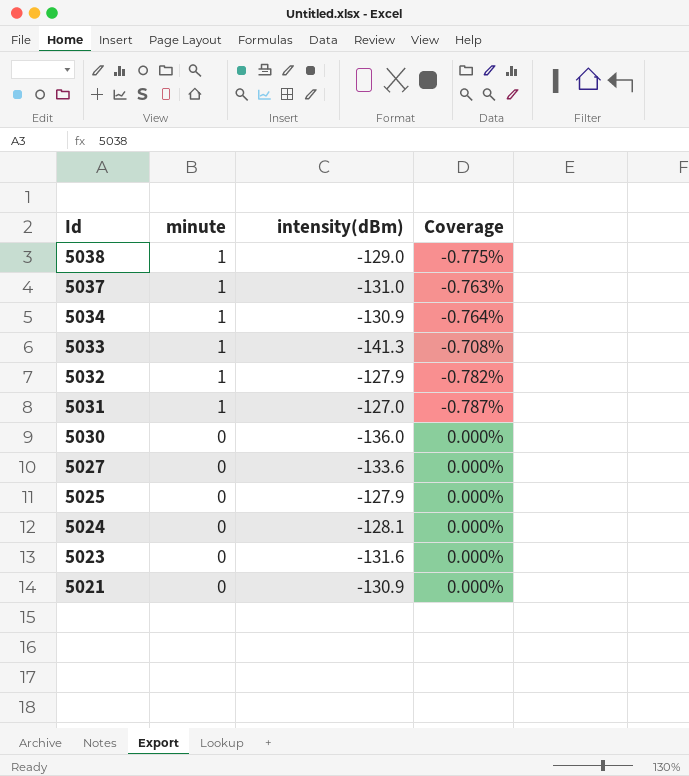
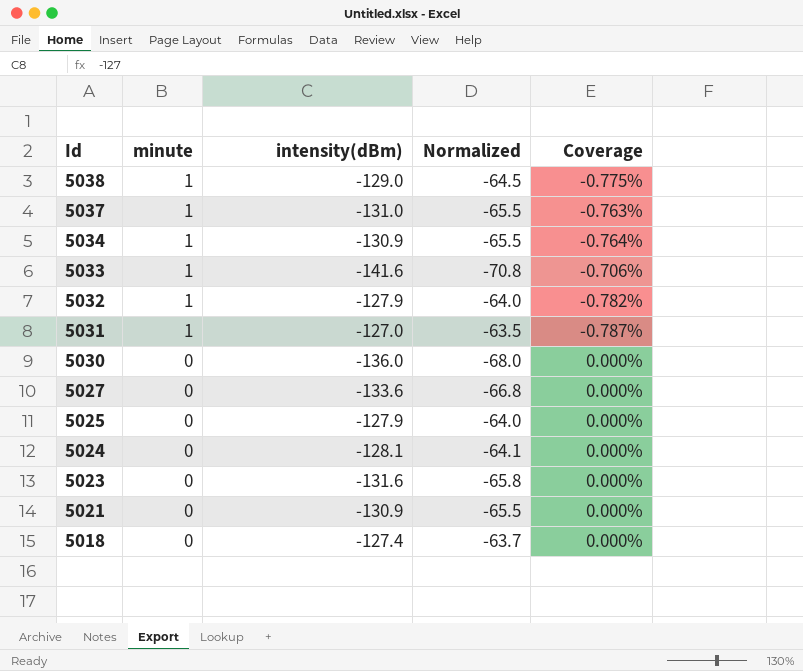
column Normalized | formula: none -> [intensity(dBm)] * 0.5
5033 | intensity(dBm): -141.3 -> -141.6
5033 | Coverage: -0.708% -> -0.706%
row 5018: none -> 0 | -127.4 | -63.7 | 0.000%

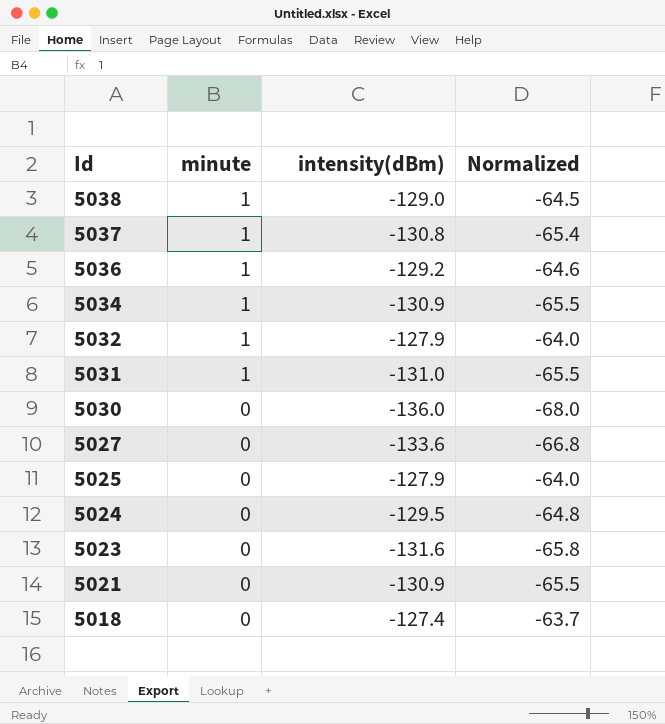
column Coverage | formula: [minute] / [intensity(dBm)] -> none
row 5033: 1 | -141.6 | -70.8 | -0.706% -> none
5037 | intensity(dBm): -131.0 -> -130.8
5037 | Normalized: -65.5 -> -65.4
row 5036: none -> 1 | -129.2 | -64.6
5031 | intensity(dBm): -127.0 -> -131.0
5031 | Normalized: -63.5 -> -65.5
5024 | intensity(dBm): -128.1 -> -129.5
5024 | Normalized: -64.1 -> -64.8

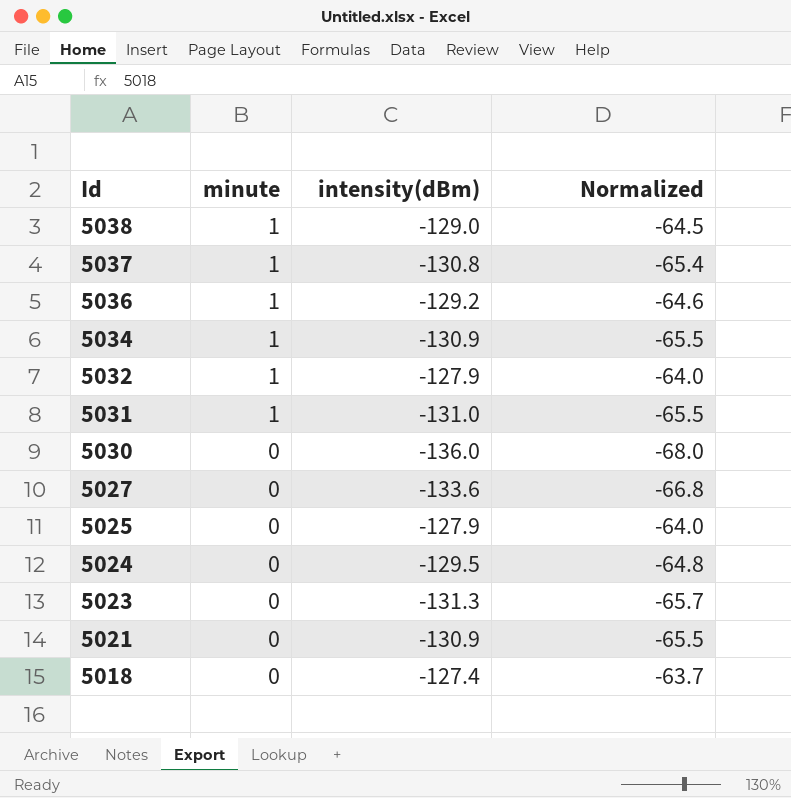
5023 | intensity(dBm): -131.6 -> -131.3
5023 | Normalized: -65.8 -> -65.7

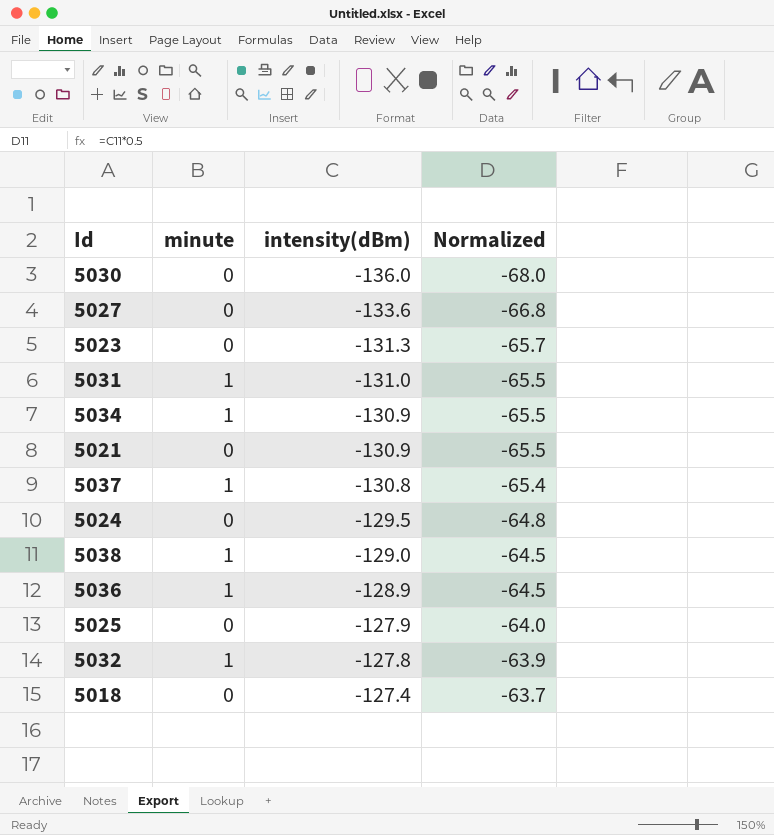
row order: Id descending -> intensity(dBm) ascending
5036 | intensity(dBm): -129.2 -> -128.9
5036 | Normalized: -64.6 -> -64.5
5032 | intensity(dBm): -127.9 -> -127.8
5032 | Normalized: -64.0 -> -63.9

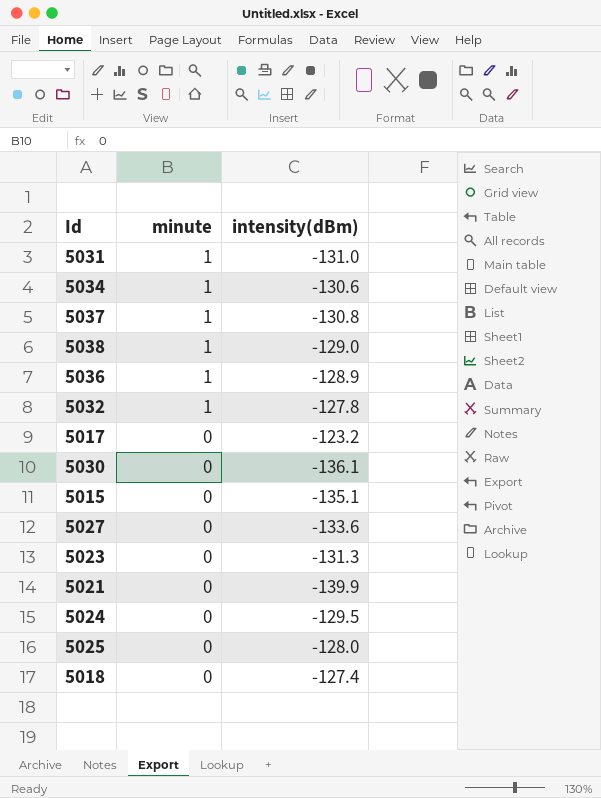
row order: intensity(dBm) ascending -> minute descending
column Normalized | formula: [intensity(dBm)] * 0.5 -> none
5034 | intensity(dBm): -130.9 -> -130.6
row 5017: none -> 0 | -123.2
5030 | intensity(dBm): -136.0 -> -136.1
row 5015: none -> 0 | -135.1
5021 | intensity(dBm): -130.9 -> -139.9
5025 | intensity(dBm): -127.9 -> -128.0

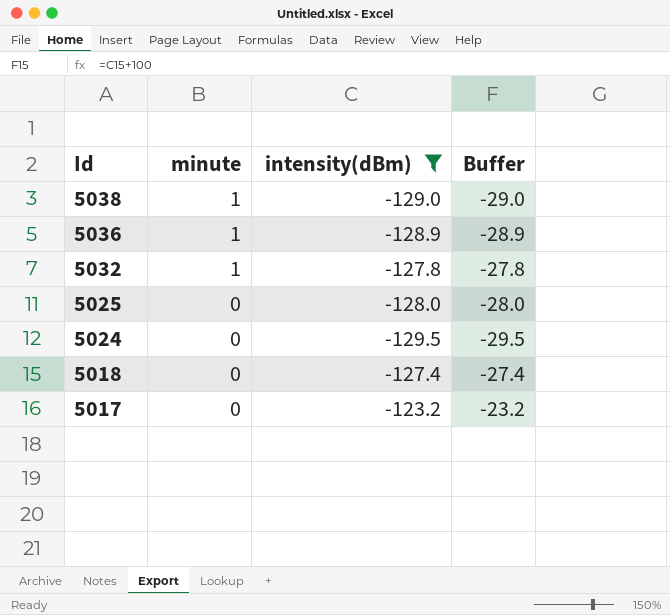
filter: none -> intensity(dBm) >= -129.5
row order: minute descending -> Id descending
column Buffer | formula: none -> [intensity(dBm)] + 100

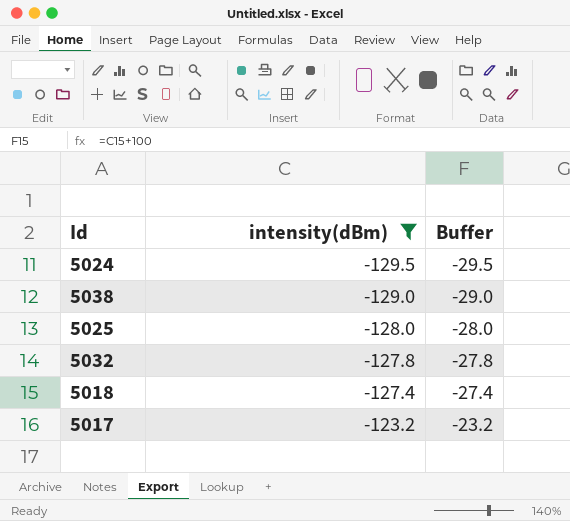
row order: Id descending -> intensity(dBm) ascending
column minute | position: 2 -> none
row 5036: 1 | -128.9 | -28.9 -> none

